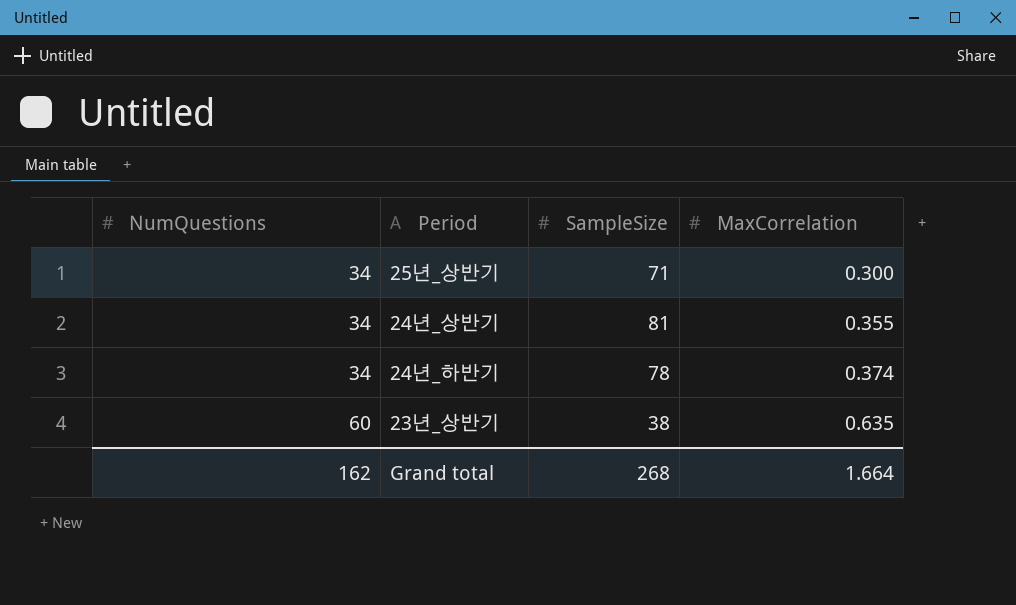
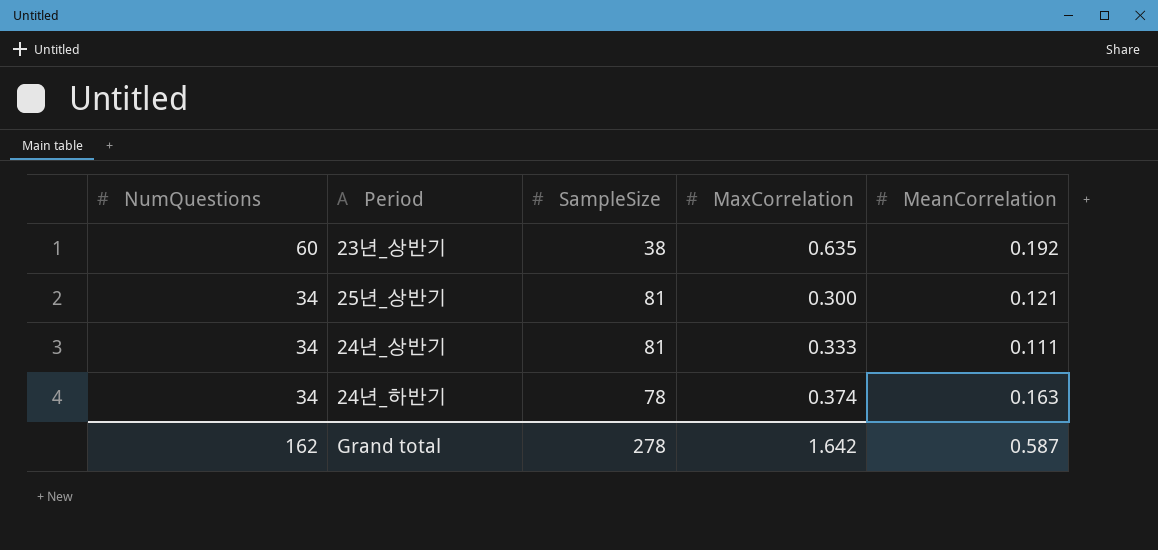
row order: NumQuestions ascending -> NumQuestions descending
column MeanCorrelation | position: none -> 5
25년_상반기 | SampleSize: 71 -> 81
24년_상반기 | MaxCorrelation: 0.355 -> 0.333
Grand total | SampleSize: 268 -> 278
Grand total | MaxCorrelation: 1.664 -> 1.642

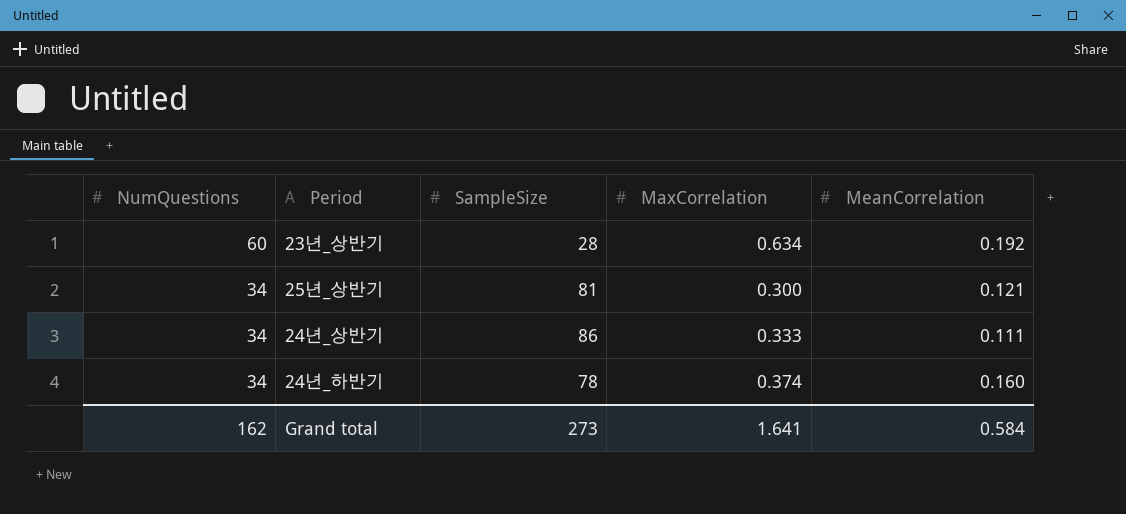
23년_상반기 | SampleSize: 38 -> 28
23년_상반기 | MaxCorrelation: 0.635 -> 0.634
24년_상반기 | SampleSize: 81 -> 86
24년_하반기 | MeanCorrelation: 0.163 -> 0.160
Grand total | SampleSize: 278 -> 273
Grand total | MaxCorrelation: 1.642 -> 1.641
Grand total | MeanCorrelation: 0.587 -> 0.584

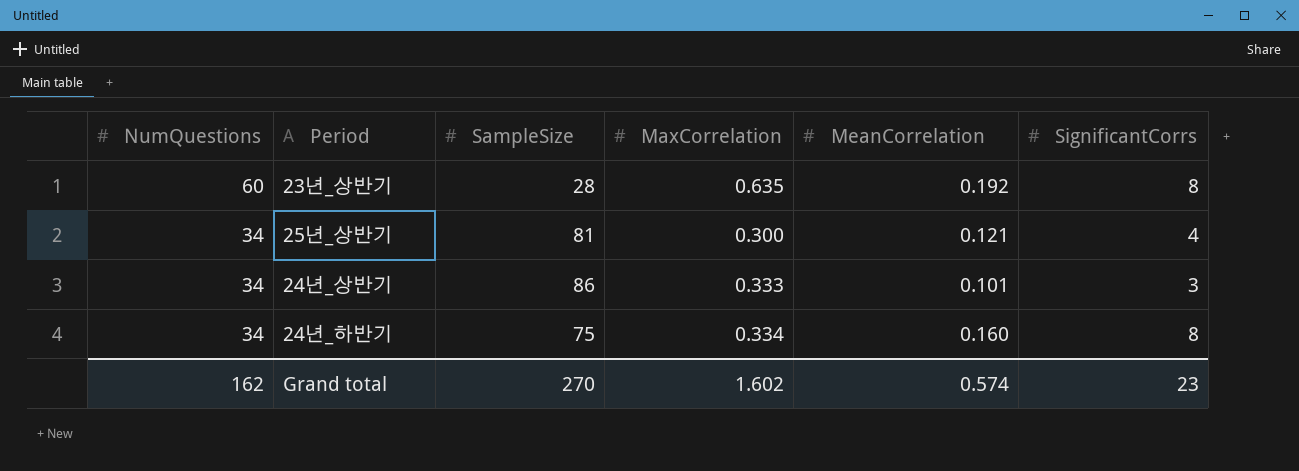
column SignificantCorrs | position: none -> 6
23년_상반기 | MaxCorrelation: 0.634 -> 0.635
24년_상반기 | MeanCorrelation: 0.111 -> 0.101
24년_하반기 | SampleSize: 78 -> 75
24년_하반기 | MaxCorrelation: 0.374 -> 0.334
Grand total | SampleSize: 273 -> 270
Grand total | MaxCorrelation: 1.641 -> 1.602
Grand total | MeanCorrelation: 0.584 -> 0.574

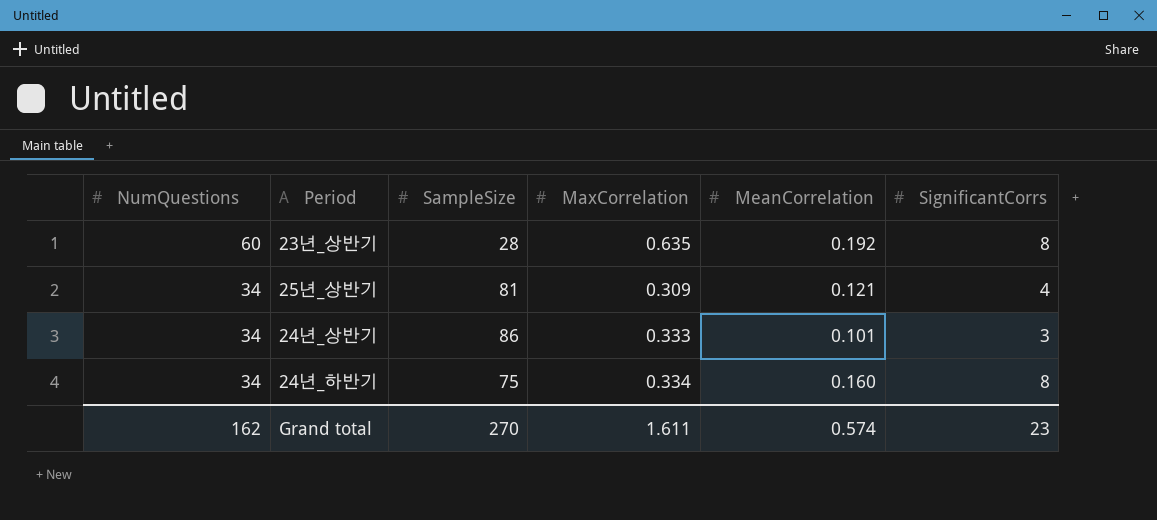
25년_상반기 | MaxCorrelation: 0.300 -> 0.309
Grand total | MaxCorrelation: 1.602 -> 1.611

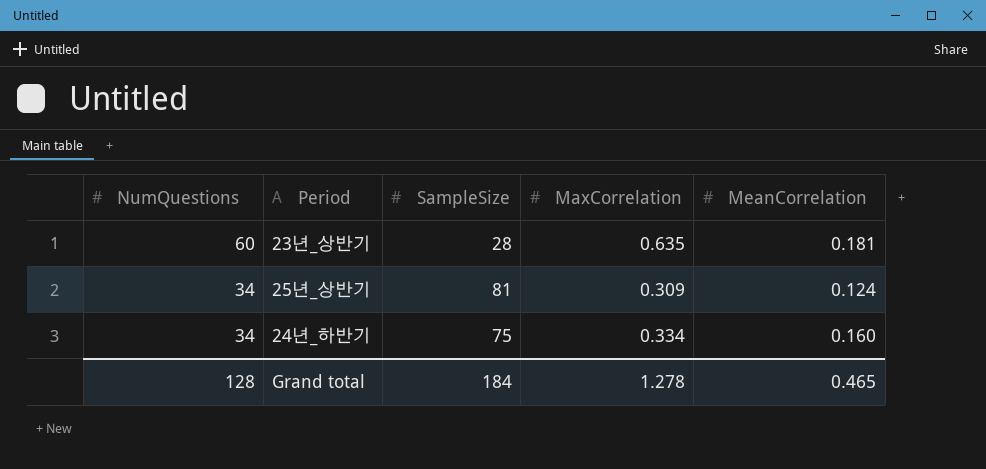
column SignificantCorrs | position: 6 -> none
row 24년_상반기: 34 | 86 | 0.333 | 0.101 | 3 -> none
23년_상반기 | MeanCorrelation: 0.192 -> 0.181
25년_상반기 | MeanCorrelation: 0.121 -> 0.124
Grand total | NumQuestions: 162 -> 128
Grand total | SampleSize: 270 -> 184
Grand total | MaxCorrelation: 1.611 -> 1.278
Grand total | MeanCorrelation: 0.574 -> 0.465

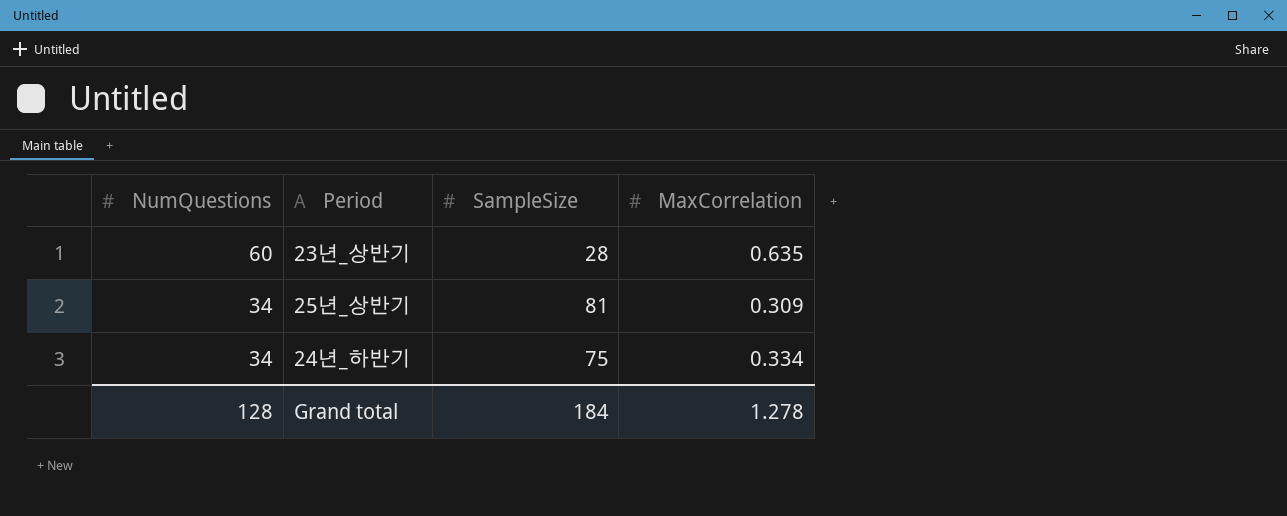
column MeanCorrelation | position: 5 -> none

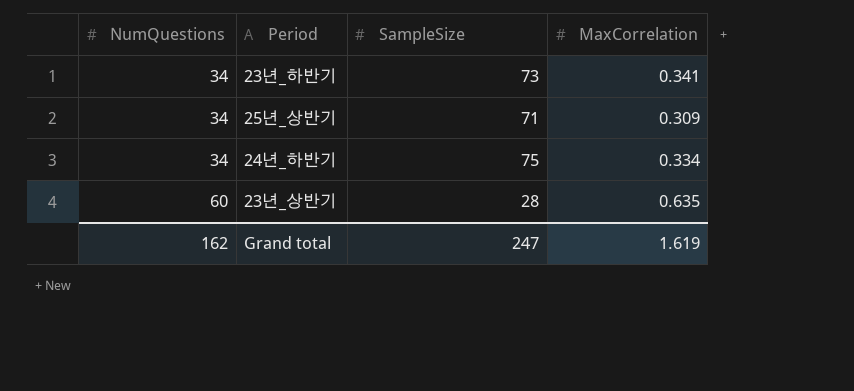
row order: NumQuestions descending -> NumQuestions ascending
row 23년_하반기: none -> 34 | 73 | 0.341
25년_상반기 | SampleSize: 81 -> 71
Grand total | NumQuestions: 128 -> 162
Grand total | SampleSize: 184 -> 247
Grand total | MaxCorrelation: 1.278 -> 1.619

